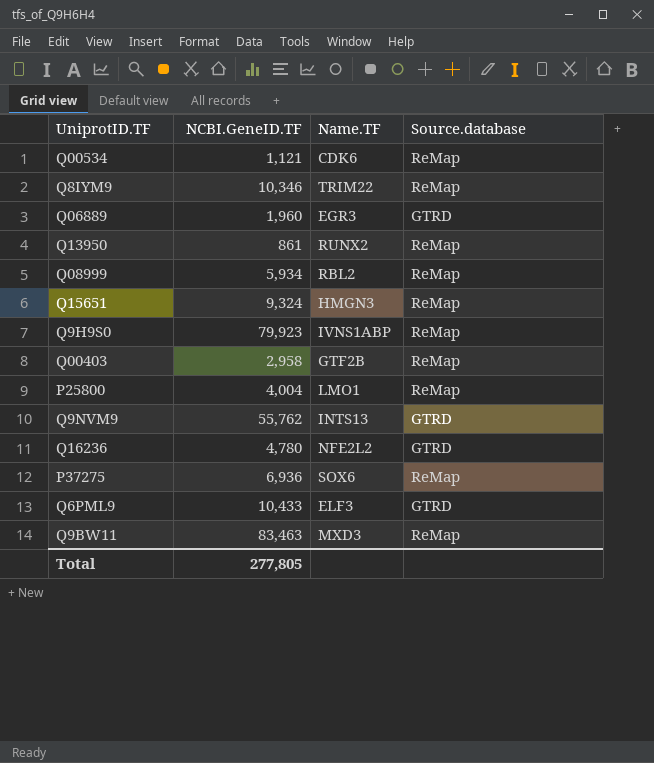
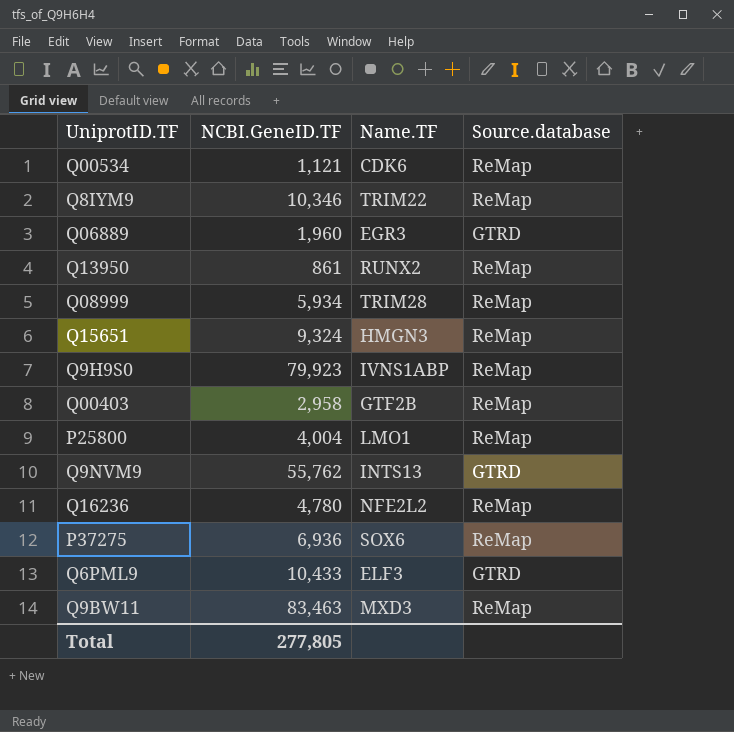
Q08999 | Name.TF: RBL2 -> TRIM28
Q16236 | Source.database: GTRD -> ReMap

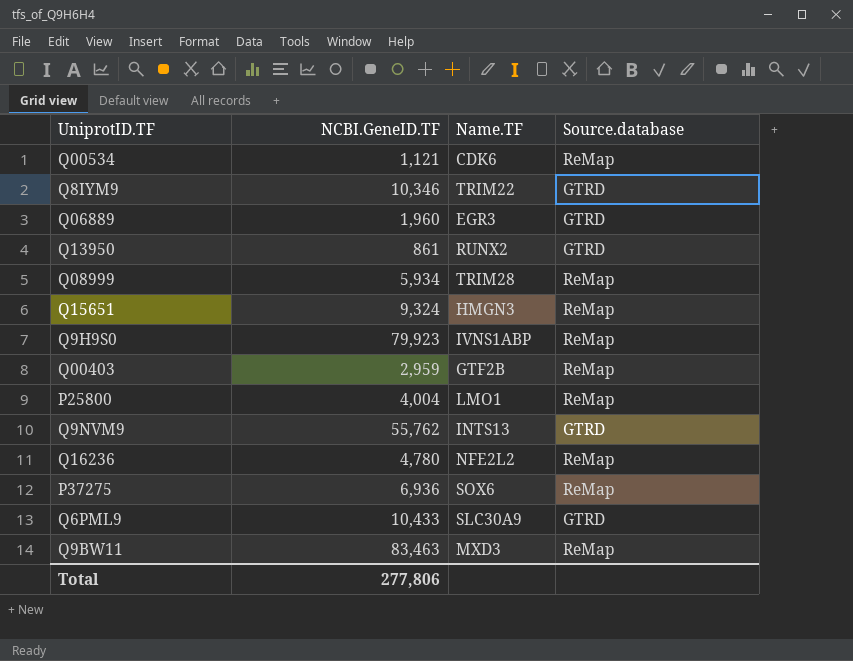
Q8IYM9 | Source.database: ReMap -> GTRD
Q13950 | Source.database: ReMap -> GTRD
Q00403 | NCBI.GeneID.TF: 2,958 -> 2,959
Q6PML9 | Name.TF: ELF3 -> SLC30A9
Total | NCBI.GeneID.TF: 277,805 -> 277,806

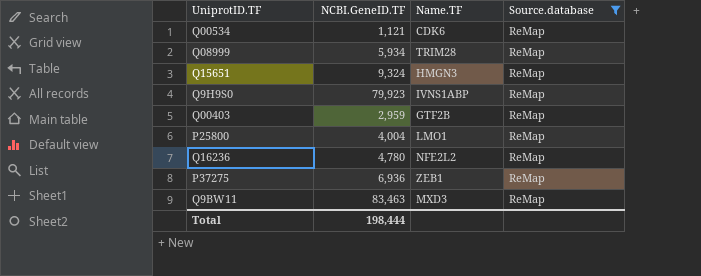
filter: none -> Source.database = ReMap
P37275 | Name.TF: SOX6 -> ZEB1
Total | NCBI.GeneID.TF: 277,806 -> 198,444

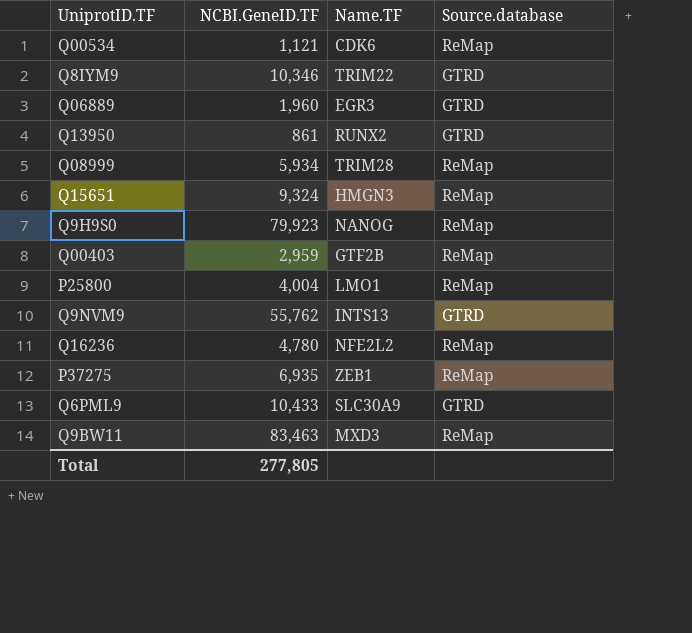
filter: Source.database = ReMap -> none
Q9H9S0 | Name.TF: IVNS1ABP -> NANOG
P37275 | NCBI.GeneID.TF: 6,936 -> 6,935
Total | NCBI.GeneID.TF: 198,444 -> 277,805

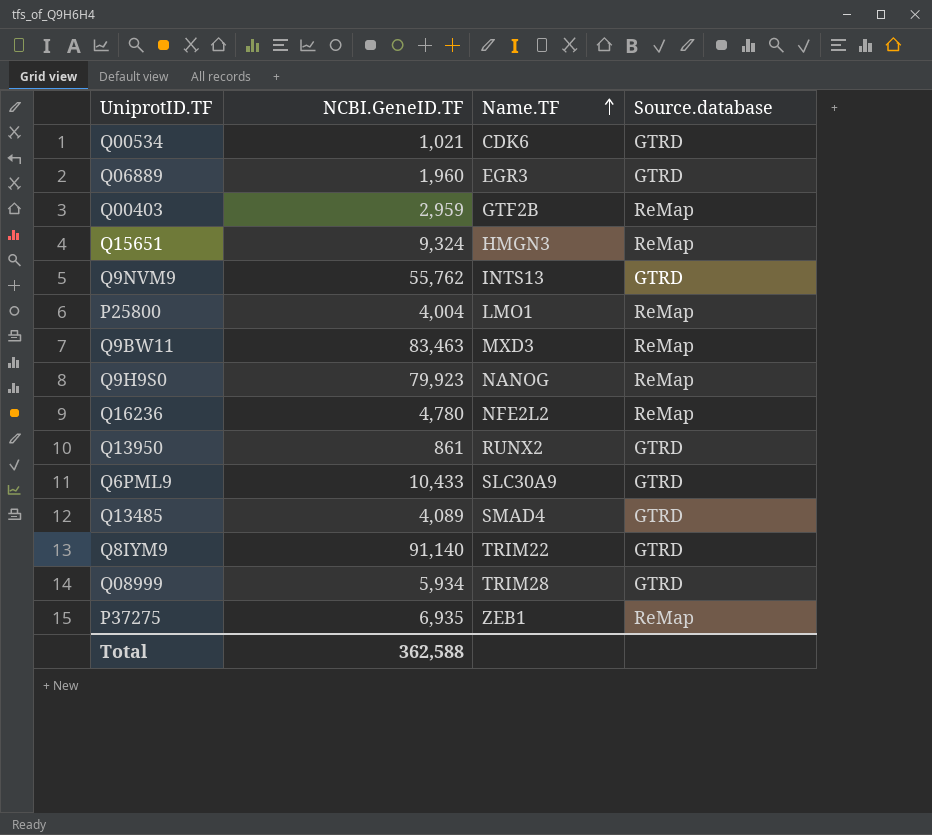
row order: none -> Name.TF ascending
Q00534 | NCBI.GeneID.TF: 1,121 -> 1,021
Q00534 | Source.database: ReMap -> GTRD
row Q13485: none -> 4,089 | SMAD4 | GTRD
Q8IYM9 | NCBI.GeneID.TF: 10,346 -> 91,140
Q08999 | Source.database: ReMap -> GTRD
Total | NCBI.GeneID.TF: 277,805 -> 362,588

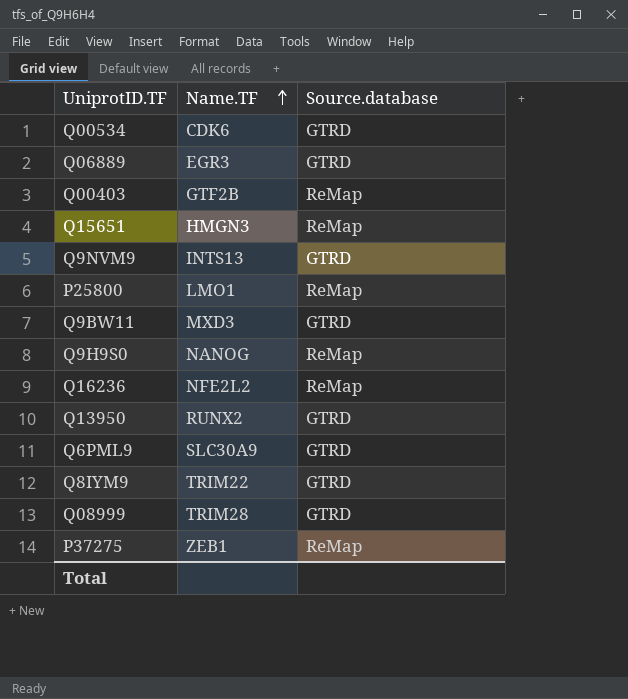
column NCBI.GeneID.TF | position: 2 -> none
row Q13485: 4,089 | SMAD4 | GTRD -> none
Q9BW11 | Source.database: ReMap -> GTRD

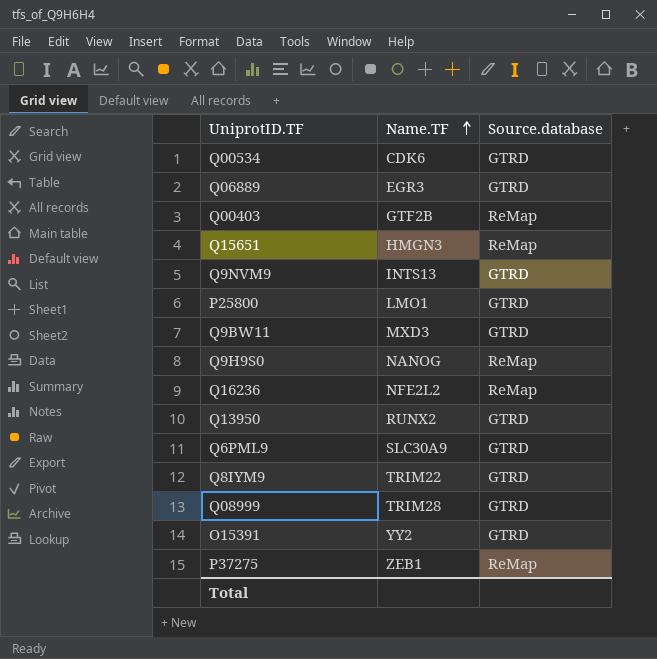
P25800 | Source.database: ReMap -> GTRD
row O15391: none -> YY2 | GTRD

